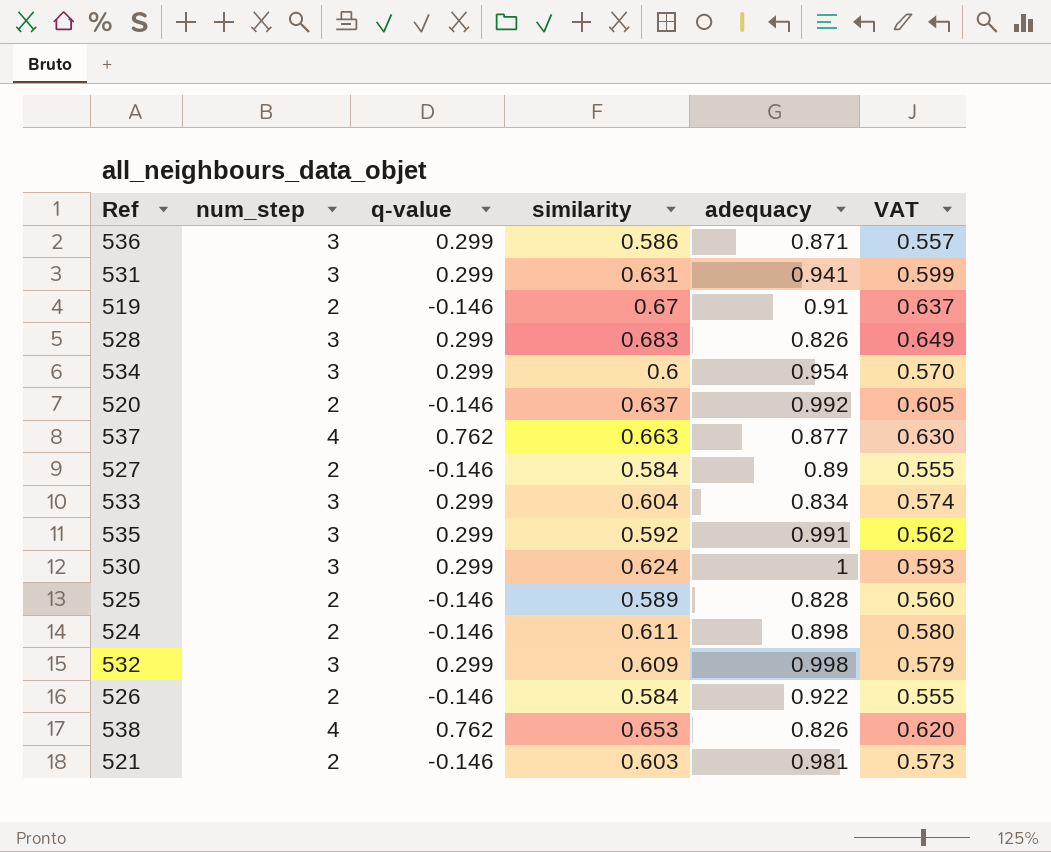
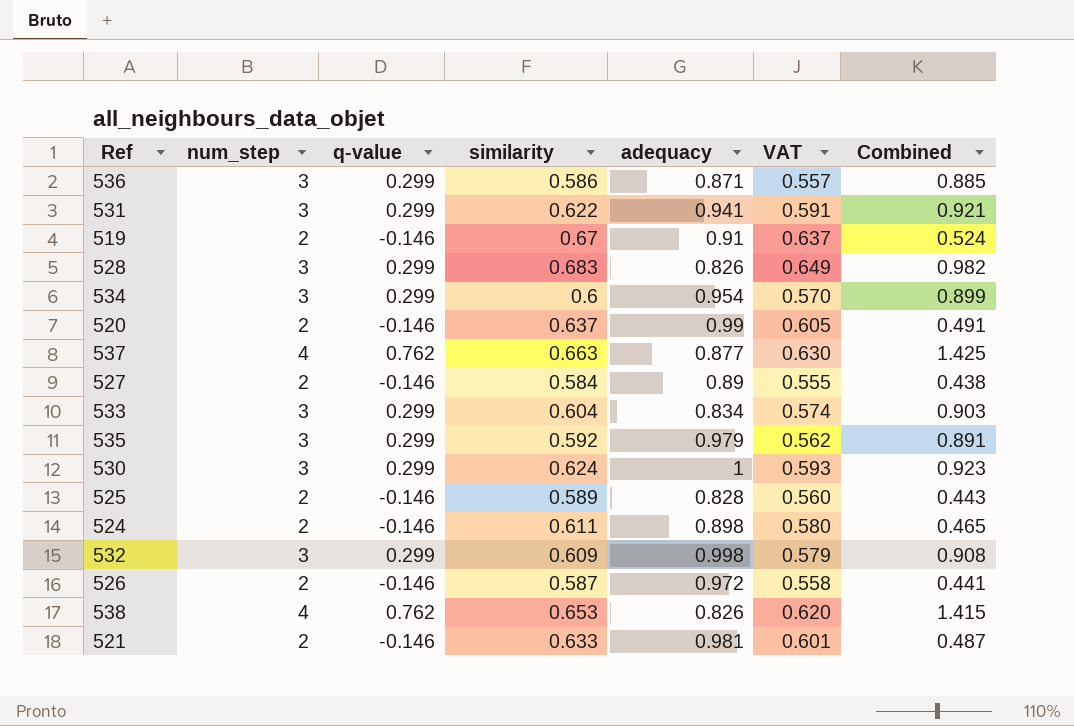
column Combined | formula: none -> [q-value] + [similarity]
531 | similarity: 0.631 -> 0.622
531 | VAT: 0.599 -> 0.591
520 | adequacy: 0.992 -> 0.99
535 | adequacy: 0.991 -> 0.979
526 | similarity: 0.584 -> 0.587
526 | adequacy: 0.922 -> 0.972
526 | VAT: 0.555 -> 0.558
521 | similarity: 0.603 -> 0.633
521 | VAT: 0.573 -> 0.601

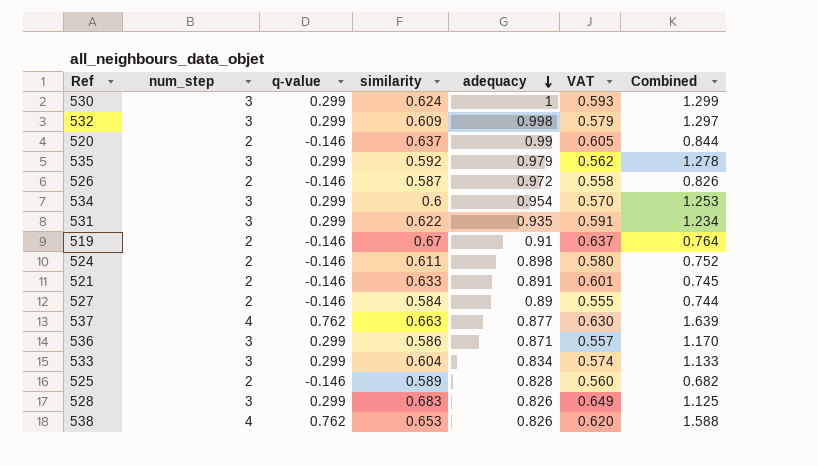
row order: none -> adequacy descending
column Combined | formula: [q-value] + [similarity] -> [q-value] + [adequacy]
531 | adequacy: 0.941 -> 0.935
521 | adequacy: 0.981 -> 0.891

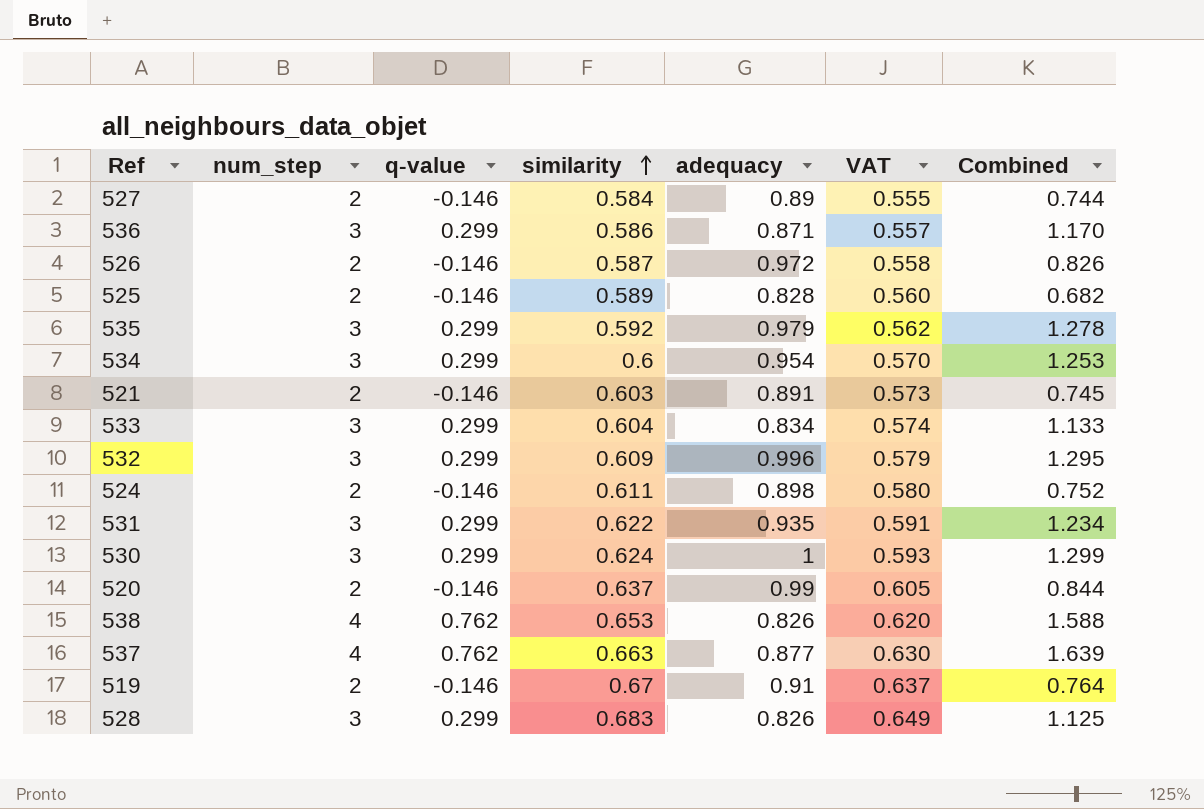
row order: adequacy descending -> similarity ascending
521 | similarity: 0.633 -> 0.603
521 | VAT: 0.601 -> 0.573
532 | adequacy: 0.998 -> 0.996
532 | Combined: 1.297 -> 1.295

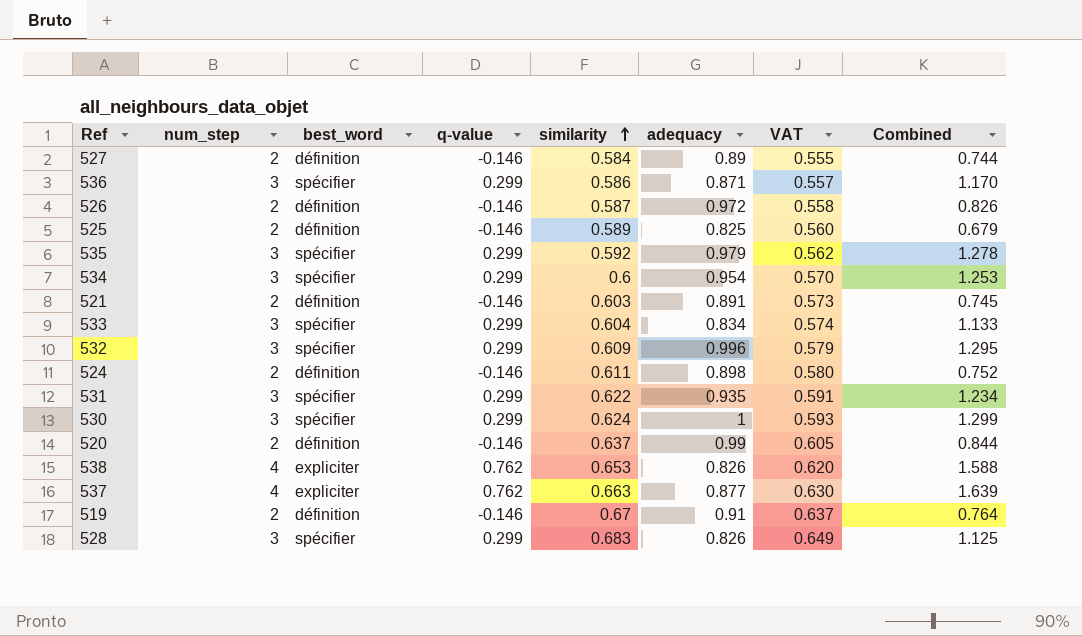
column best_word | position: none -> 3
525 | adequacy: 0.828 -> 0.825
525 | Combined: 0.682 -> 0.679

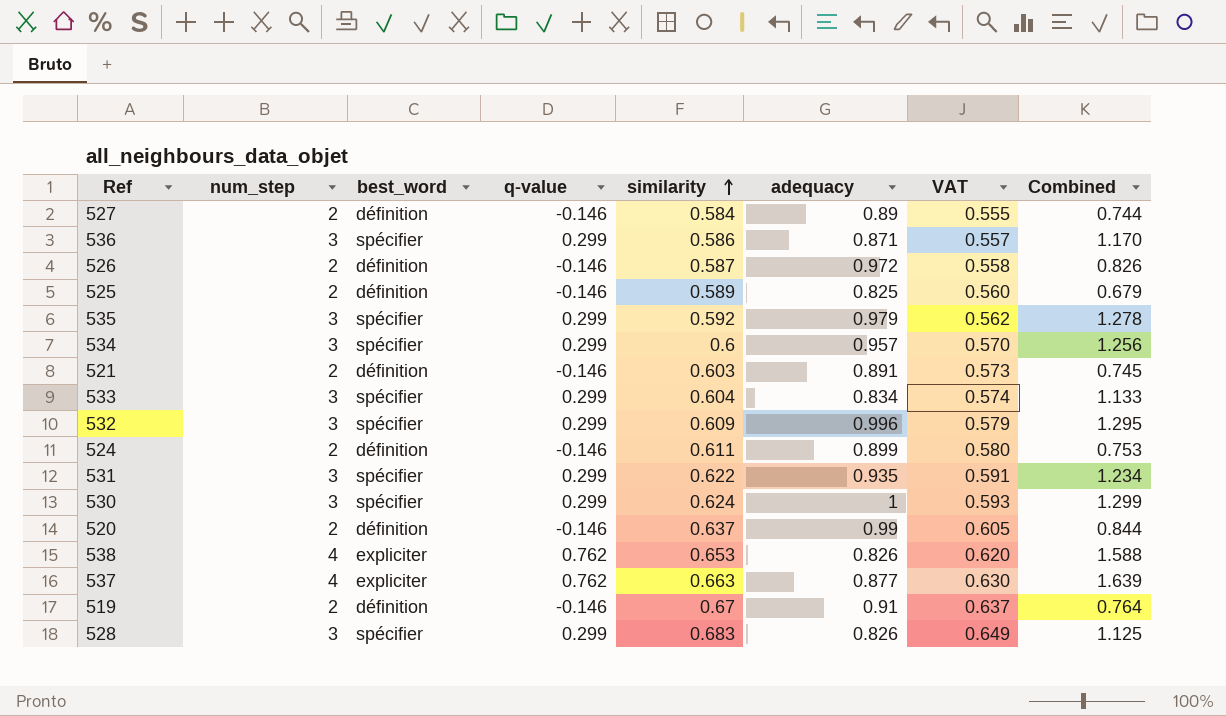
534 | adequacy: 0.954 -> 0.957
534 | Combined: 1.253 -> 1.256
524 | adequacy: 0.898 -> 0.899
524 | Combined: 0.752 -> 0.753

